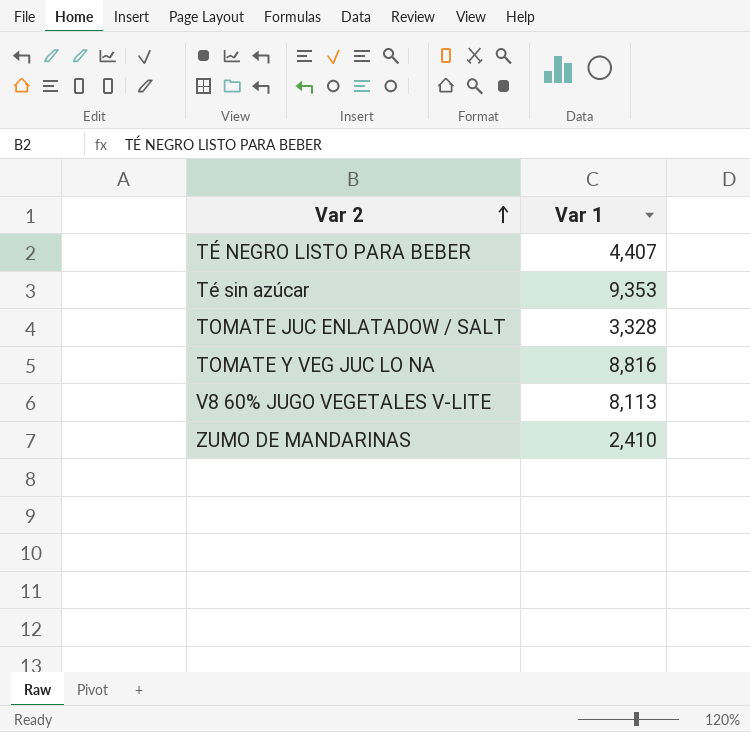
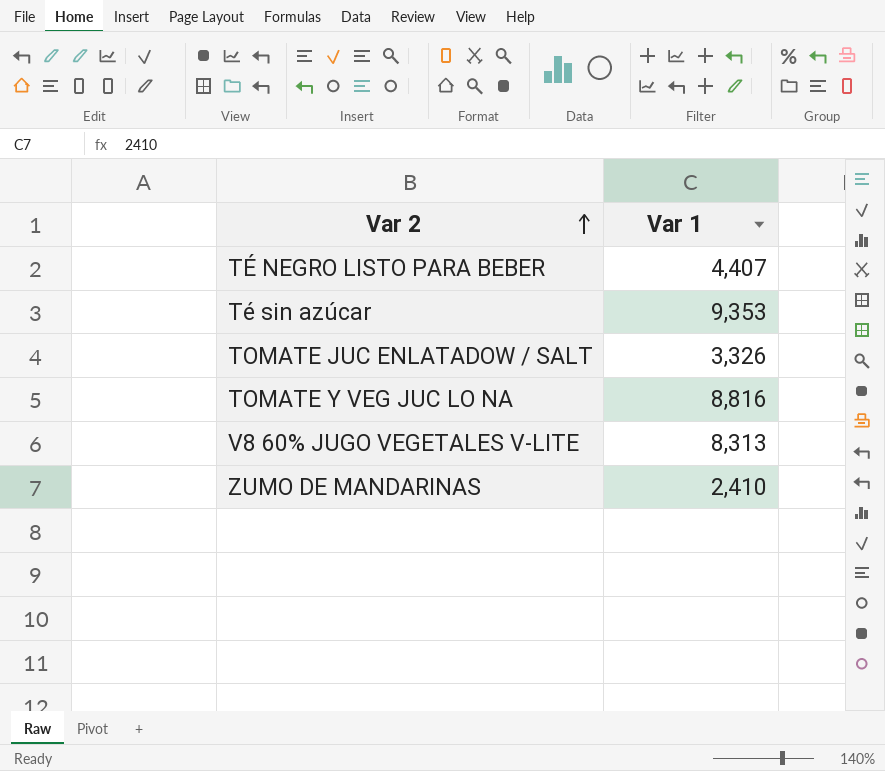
TOMATE JUC ENLATADOW / SALT | Var 1: 3,328 -> 3,326
V8 60% JUGO VEGETALES V-LITE | Var 1: 8,113 -> 8,313

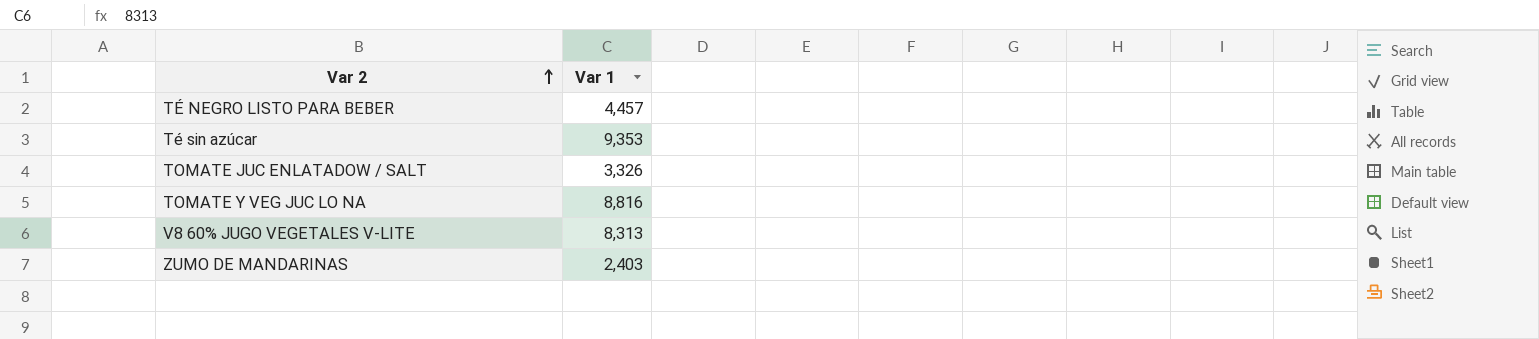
TÉ NEGRO LISTO PARA BEBER | Var 1: 4,407 -> 4,457
ZUMO DE MANDARINAS | Var 1: 2,410 -> 2,403

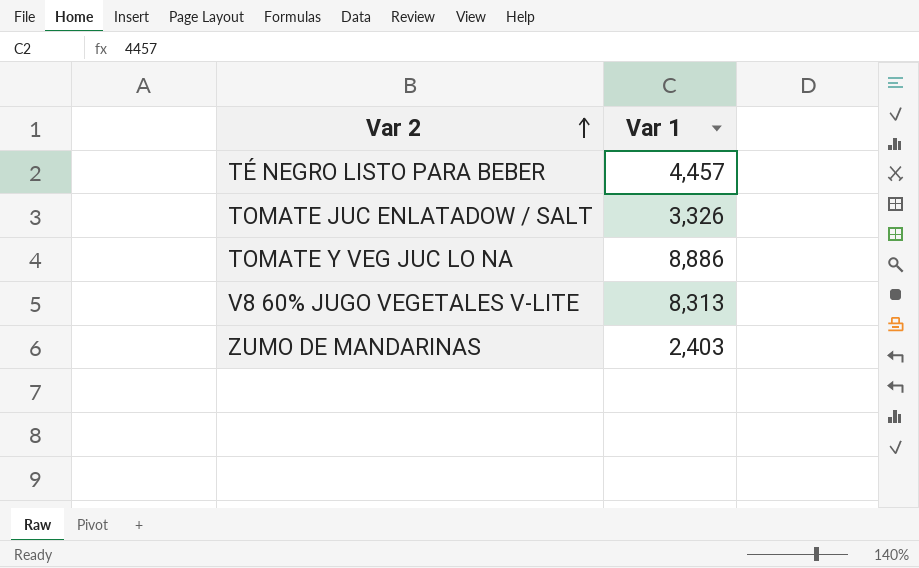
row Té sin azúcar: 9,353 -> none
TOMATE Y VEG JUC LO NA | Var 1: 8,816 -> 8,886

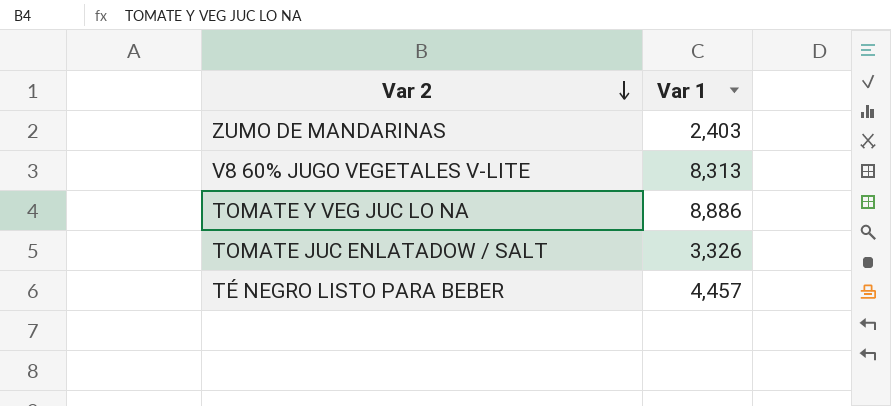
row order: Var 2 ascending -> Var 2 descending

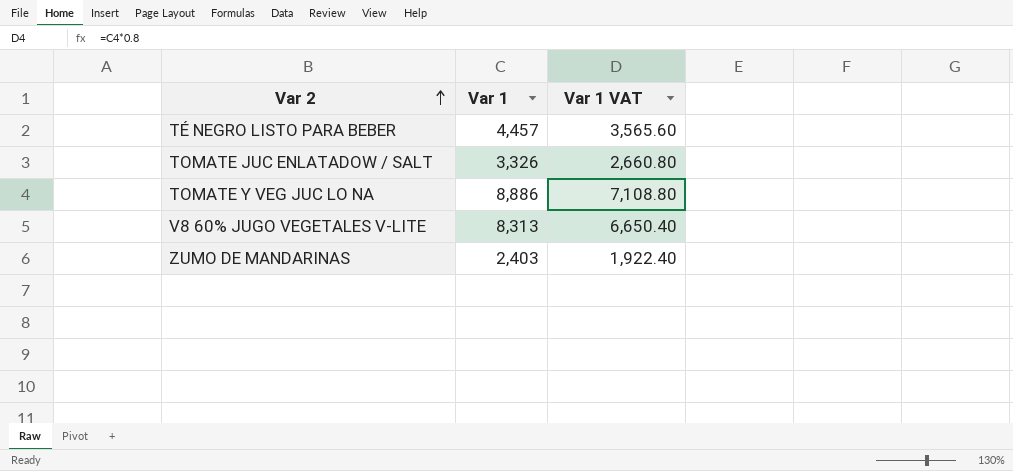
row order: Var 2 descending -> Var 2 ascending
column Var 1 VAT | formula: none -> [Var 1] * 0.8

